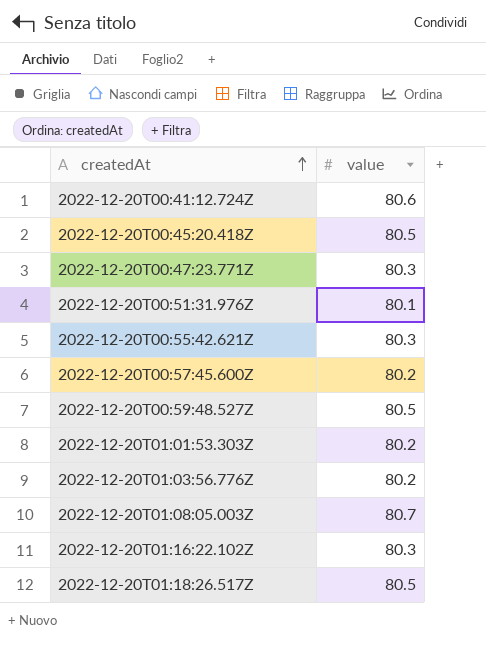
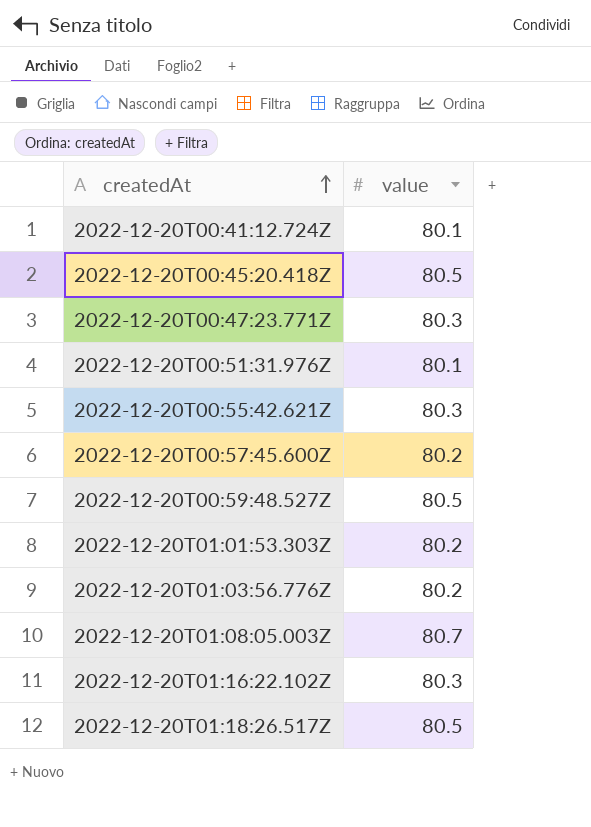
2022-12-20T00:41:12.724Z | value: 80.6 -> 80.1

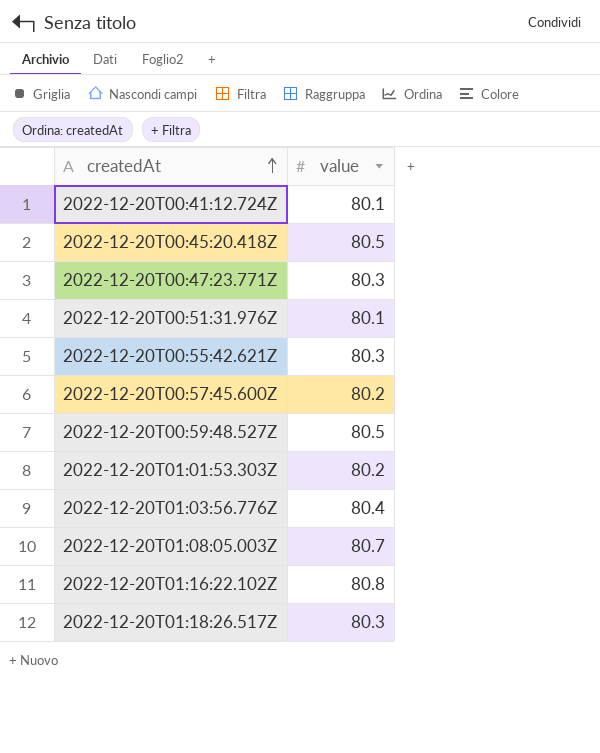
2022-12-20T01:03:56.776Z | value: 80.2 -> 80.4
2022-12-20T01:16:22.102Z | value: 80.3 -> 80.8
2022-12-20T01:18:26.517Z | value: 80.5 -> 80.3

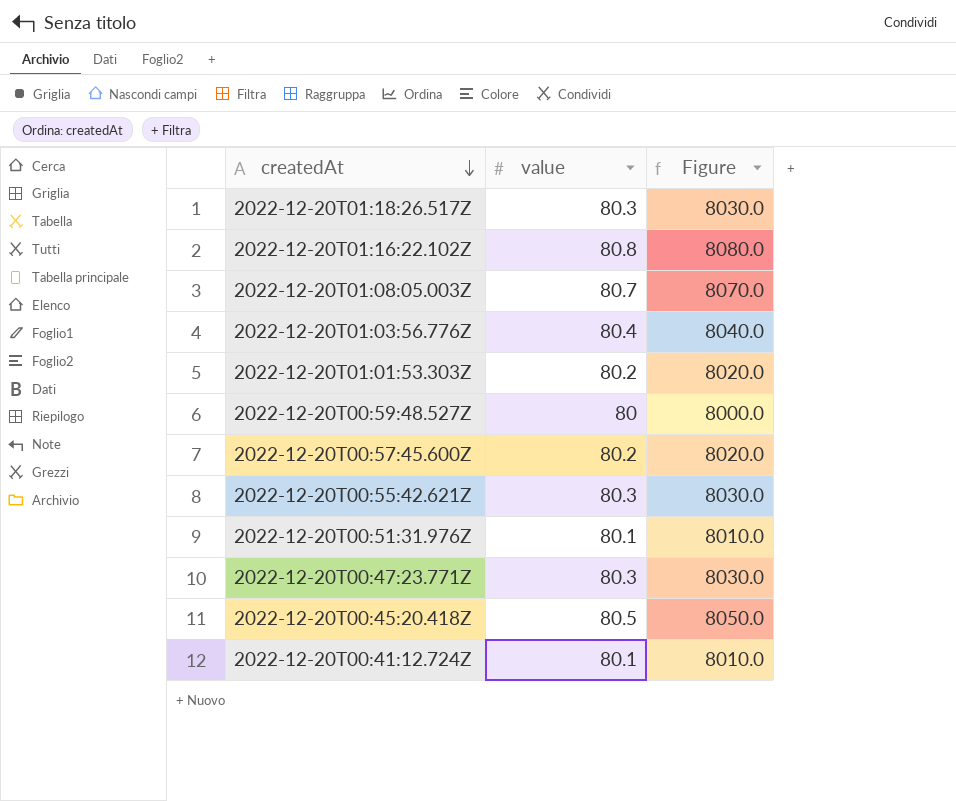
row order: createdAt ascending -> createdAt descending
column Figure | formula: none -> [value] * 100
2022-12-20T00:59:48.527Z | value: 80.5 -> 80

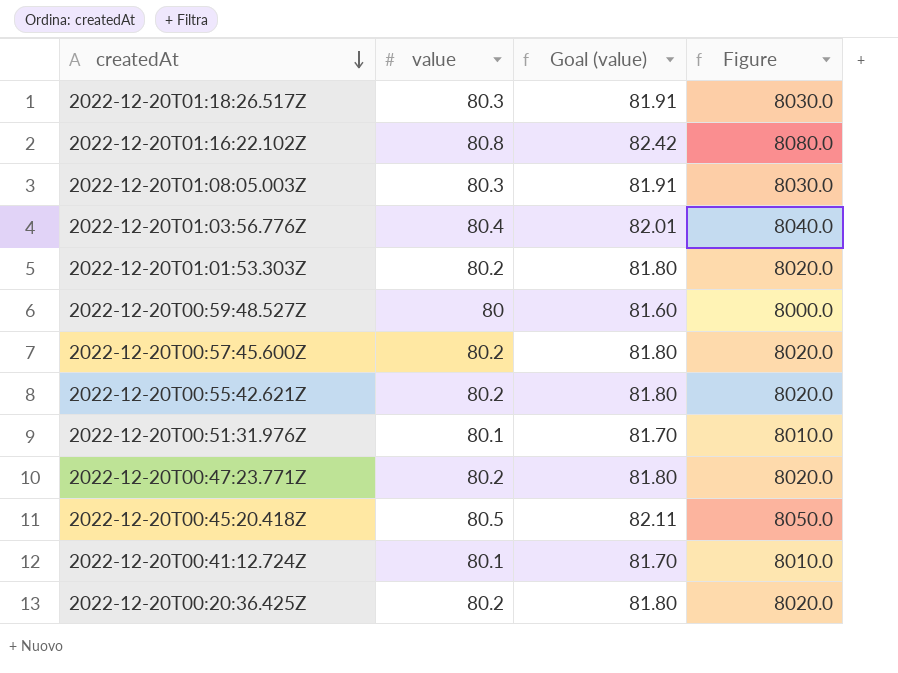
column Goal (value) | formula: none -> [value] * 1.02
2022-12-20T01:08:05.003Z | value: 80.7 -> 80.3
2022-12-20T01:08:05.003Z | Figure: 8070.0 -> 8030.0
2022-12-20T00:55:42.621Z | value: 80.3 -> 80.2
2022-12-20T00:55:42.621Z | Figure: 8030.0 -> 8020.0
2022-12-20T00:47:23.771Z | value: 80.3 -> 80.2
2022-12-20T00:47:23.771Z | Figure: 8030.0 -> 8020.0
row 2022-12-20T00:20:36.425Z: none -> 80.2 | 81.80 | 8020.0

